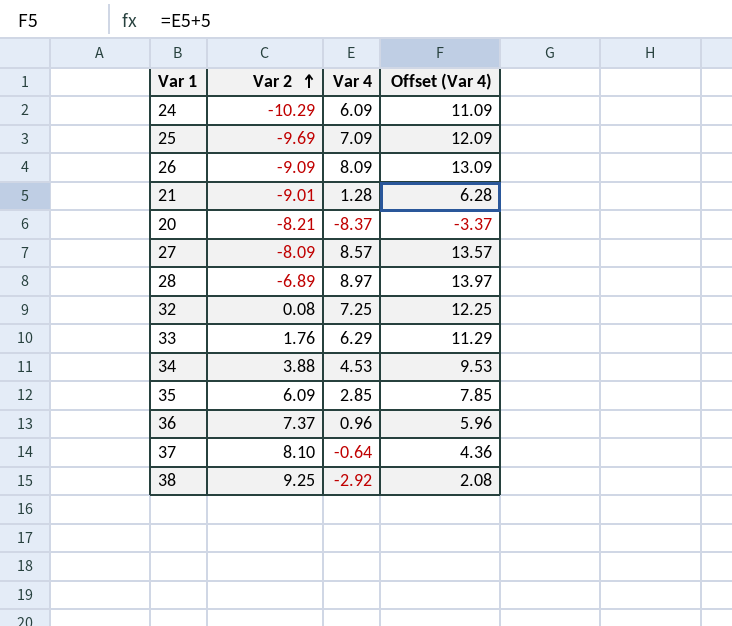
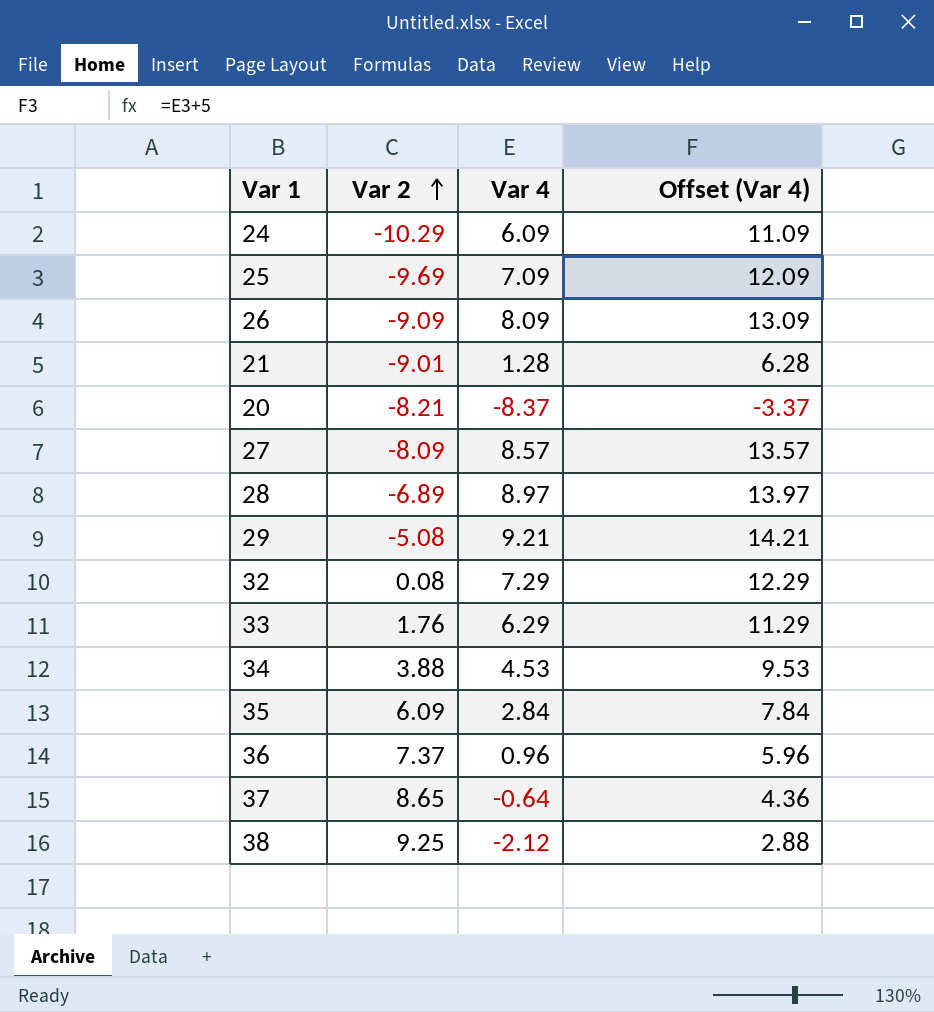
row 29: none -> -5.08 | 9.21 | 14.21
32 | Var 4: 7.25 -> 7.29
32 | Offset (Var 4): 12.25 -> 12.29
35 | Var 4: 2.85 -> 2.84
35 | Offset (Var 4): 7.85 -> 7.84
37 | Var 2: 8.10 -> 8.65
38 | Var 4: -2.92 -> -2.12
38 | Offset (Var 4): 2.08 -> 2.88

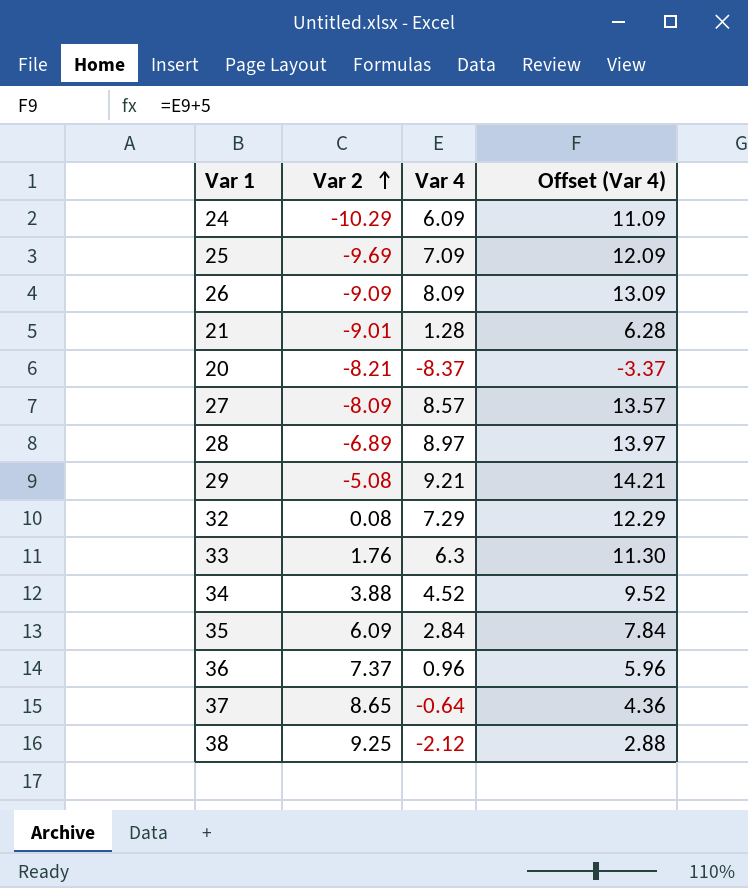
33 | Var 4: 6.29 -> 6.3
33 | Offset (Var 4): 11.29 -> 11.30
34 | Var 4: 4.53 -> 4.52
34 | Offset (Var 4): 9.53 -> 9.52

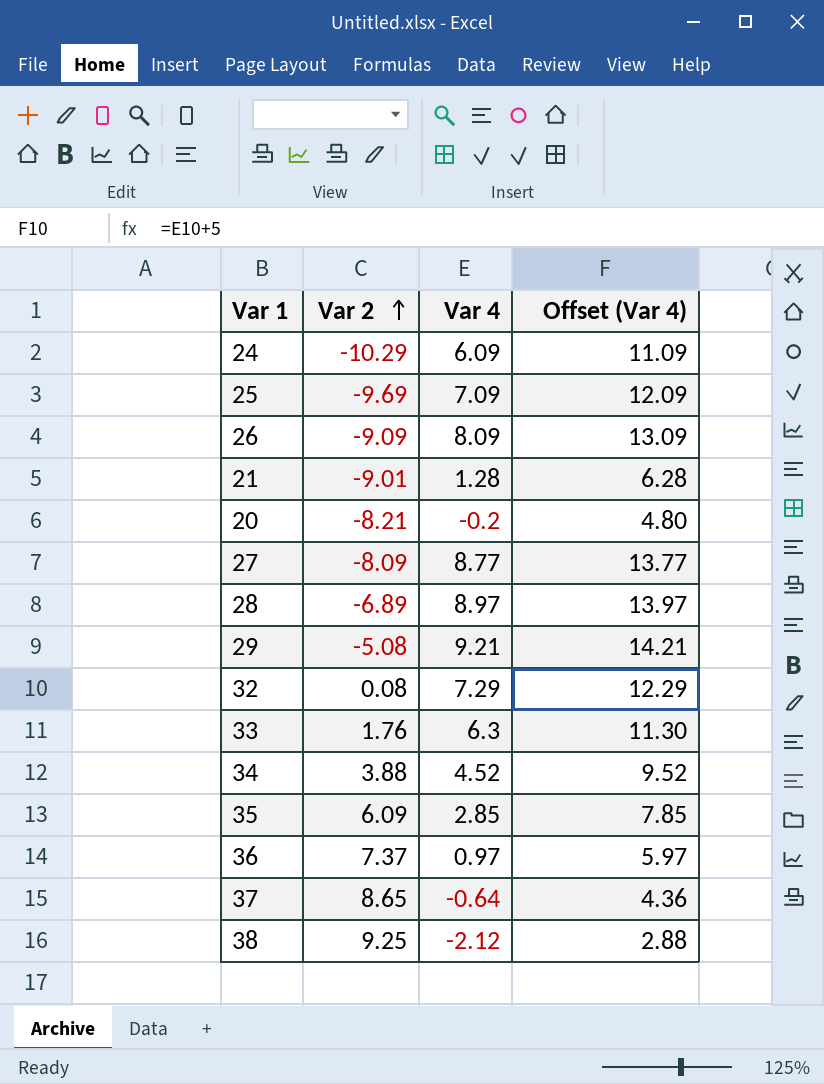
20 | Var 4: -8.37 -> -0.2
20 | Offset (Var 4): -3.37 -> 4.80
27 | Var 4: 8.57 -> 8.77
27 | Offset (Var 4): 13.57 -> 13.77
35 | Var 4: 2.84 -> 2.85
35 | Offset (Var 4): 7.84 -> 7.85
36 | Var 4: 0.96 -> 0.97
36 | Offset (Var 4): 5.96 -> 5.97

